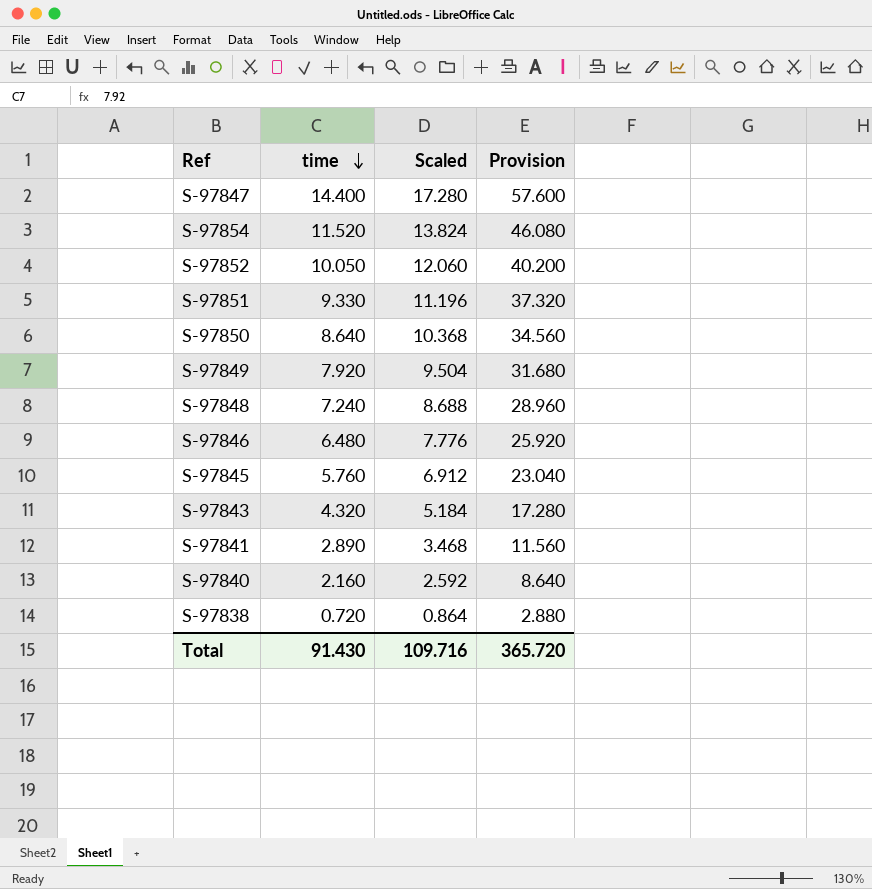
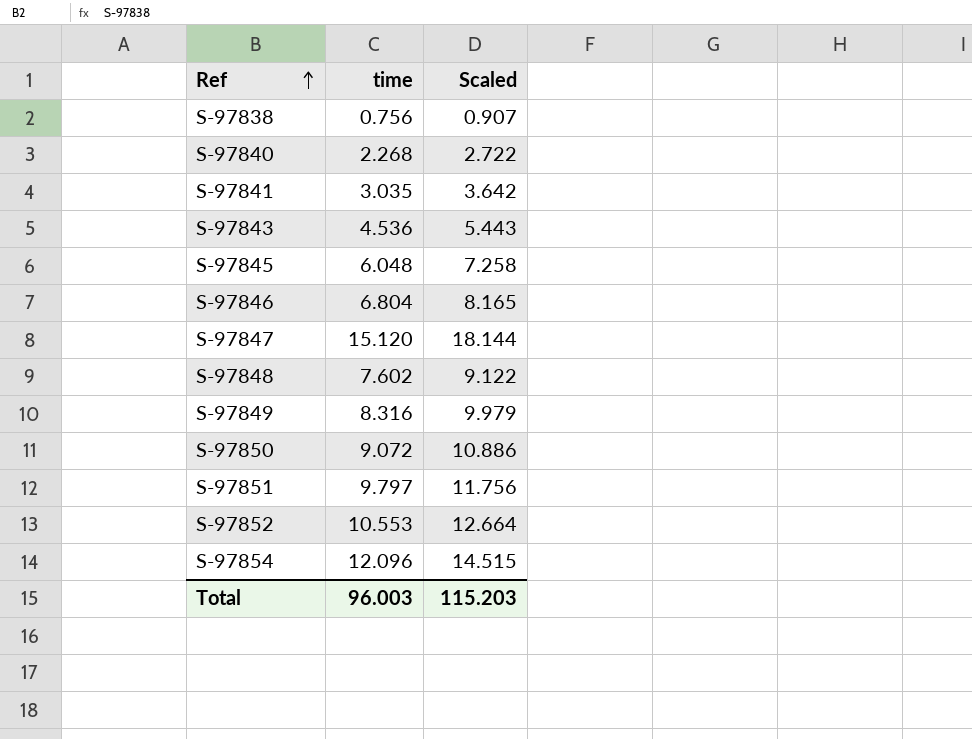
row order: time descending -> Ref ascending
column Provision | formula: [time] * 4 -> none
S-97838 | time: 0.720 -> 0.756
S-97838 | Scaled: 0.864 -> 0.907
S-97840 | time: 2.160 -> 2.268
S-97840 | Scaled: 2.592 -> 2.722
S-97841 | time: 2.890 -> 3.035
S-97841 | Scaled: 3.468 -> 3.642
S-97843 | time: 4.320 -> 4.536
S-97843 | Scaled: 5.184 -> 5.443
S-97845 | time: 5.760 -> 6.048
S-97845 | Scaled: 6.912 -> 7.258
S-97846 | time: 6.480 -> 6.804
S-97846 | Scaled: 7.776 -> 8.165
S-97847 | time: 14.400 -> 15.120
S-97847 | Scaled: 17.280 -> 18.144
S-97848 | time: 7.240 -> 7.602
S-97848 | Scaled: 8.688 -> 9.122
S-97849 | time: 7.920 -> 8.316
S-97849 | Scaled: 9.504 -> 9.979
S-97850 | time: 8.640 -> 9.072
S-97850 | Scaled: 10.368 -> 10.886
S-97851 | time: 9.330 -> 9.797
S-97851 | Scaled: 11.196 -> 11.756
S-97852 | time: 10.050 -> 10.553
S-97852 | Scaled: 12.060 -> 12.664
S-97854 | time: 11.520 -> 12.096
S-97854 | Scaled: 13.824 -> 14.515
Total | time: 91.430 -> 96.003
Total | Scaled: 109.716 -> 115.203

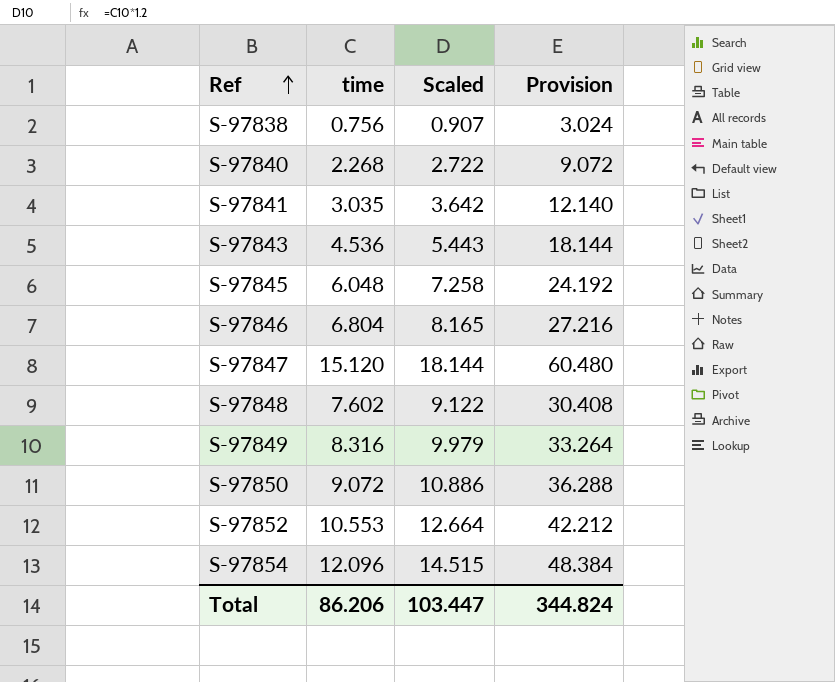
column Provision | formula: none -> [time] * 4
row S-97851: 9.797 | 11.756 -> none
Total | time: 96.003 -> 86.206
Total | Scaled: 115.203 -> 103.447

